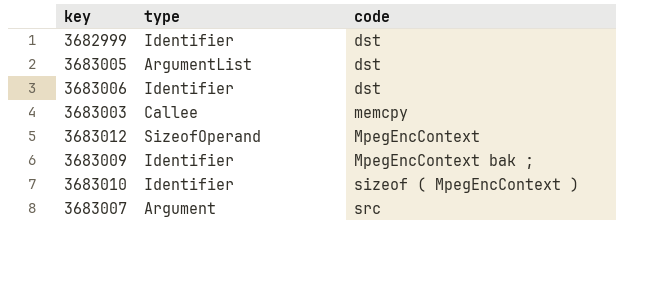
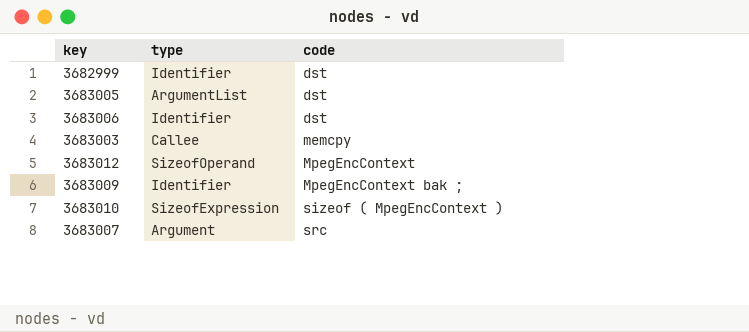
3683010 | type: Identifier -> SizeofExpression

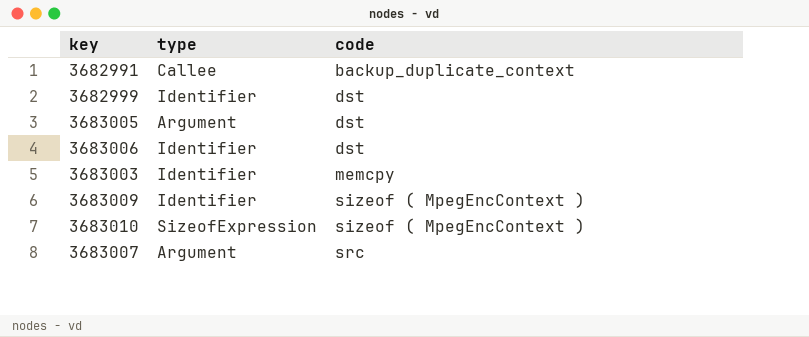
row 3683012: SizeofOperand | MpegEncContext -> none
row 3682991: none -> Callee | backup_duplicate_context
3683005 | type: ArgumentList -> Argument
3683003 | type: Callee -> Identifier
3683009 | code: MpegEncContext bak ; -> sizeof ( MpegEncContext )

